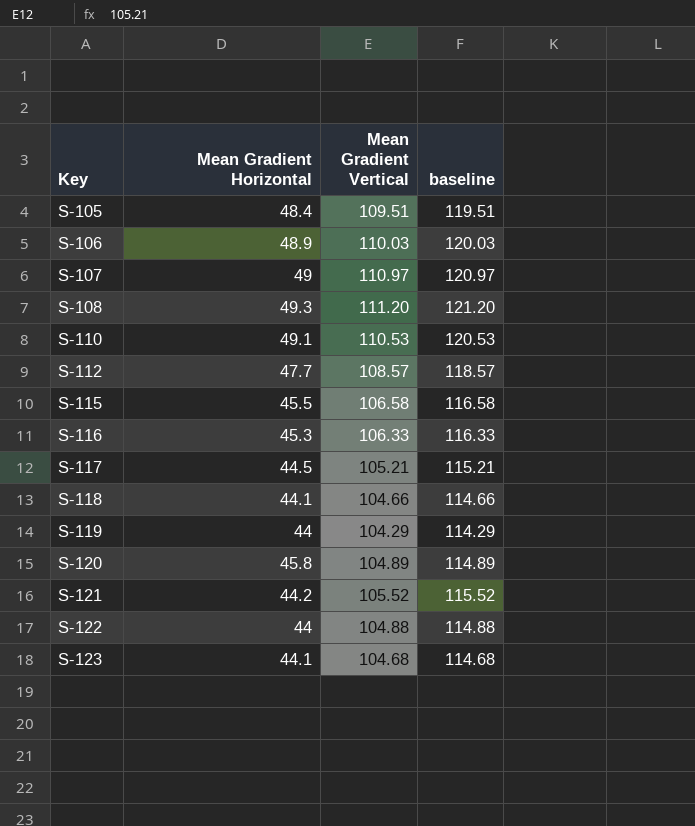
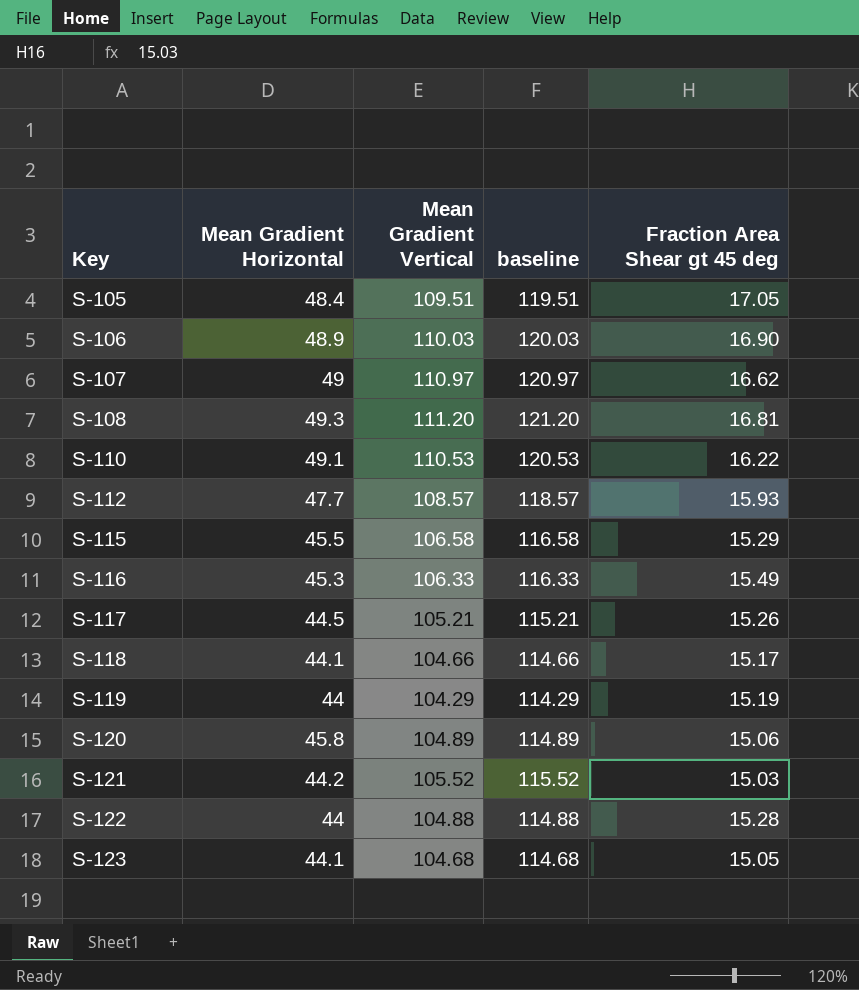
column Fraction Area Shear gt 45 deg | position: none -> 5

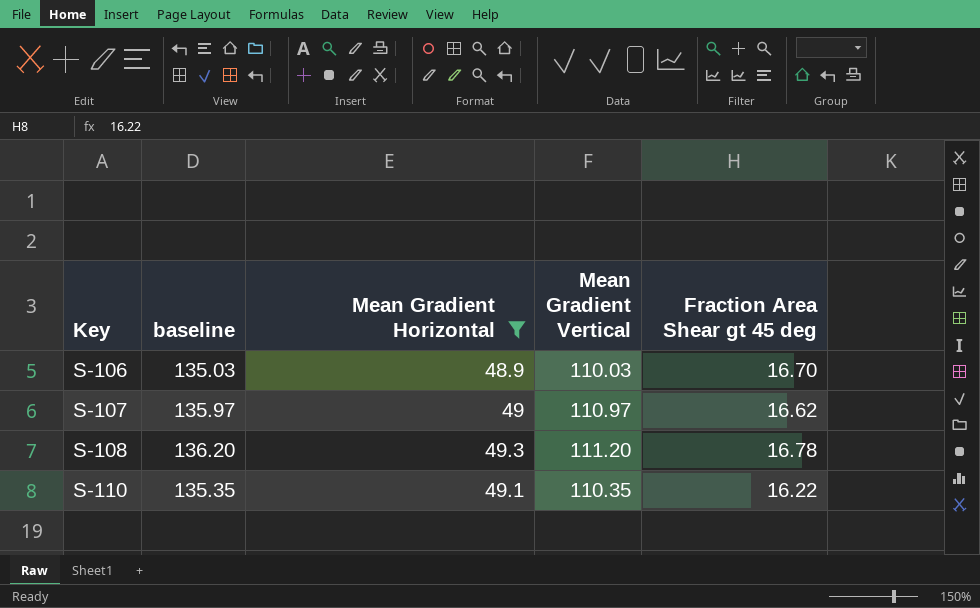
filter: none -> Mean Gradient Horizontal >= 48.9
column baseline | formula: [Mean Gradient Vertical] + 10 -> [Mean Gradient Vertical] + 25
column baseline | position: 4 -> 2
S-106 | Fraction Area Shear gt 45 deg: 16.90 -> 16.70
S-108 | Fraction Area Shear gt 45 deg: 16.81 -> 16.78
S-110 | Mean Gradient Vertical: 110.53 -> 110.35

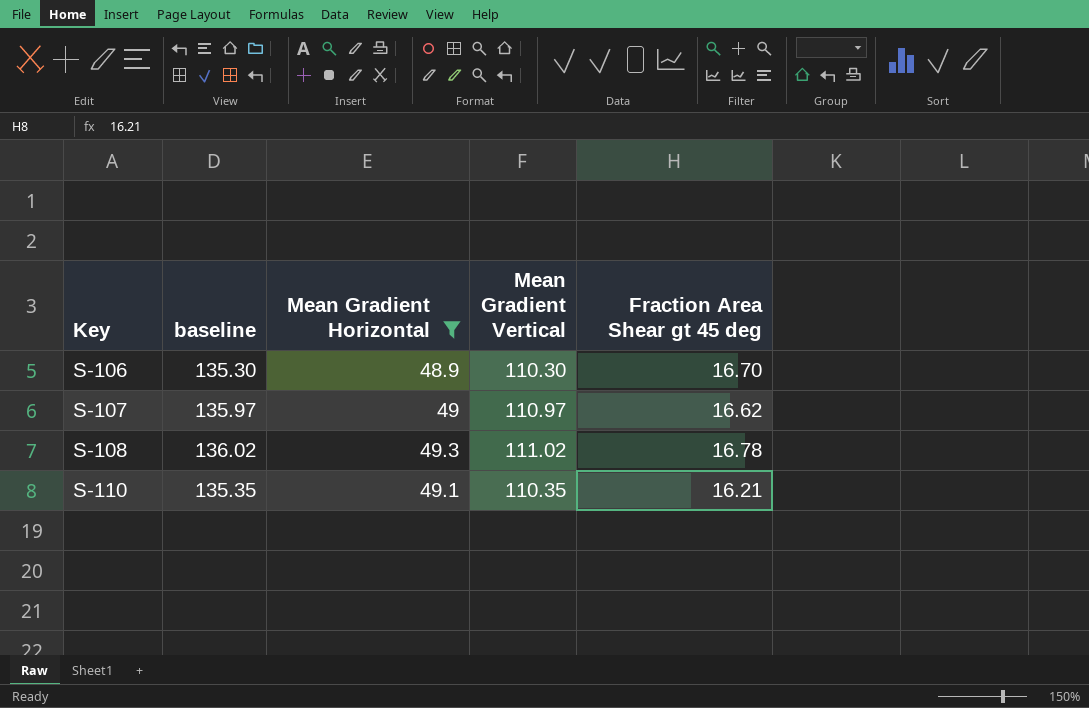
S-106 | baseline: 135.03 -> 135.30
S-106 | Mean Gradient Vertical: 110.03 -> 110.30
S-108 | baseline: 136.20 -> 136.02
S-108 | Mean Gradient Vertical: 111.20 -> 111.02
S-110 | Fraction Area Shear gt 45 deg: 16.22 -> 16.21

